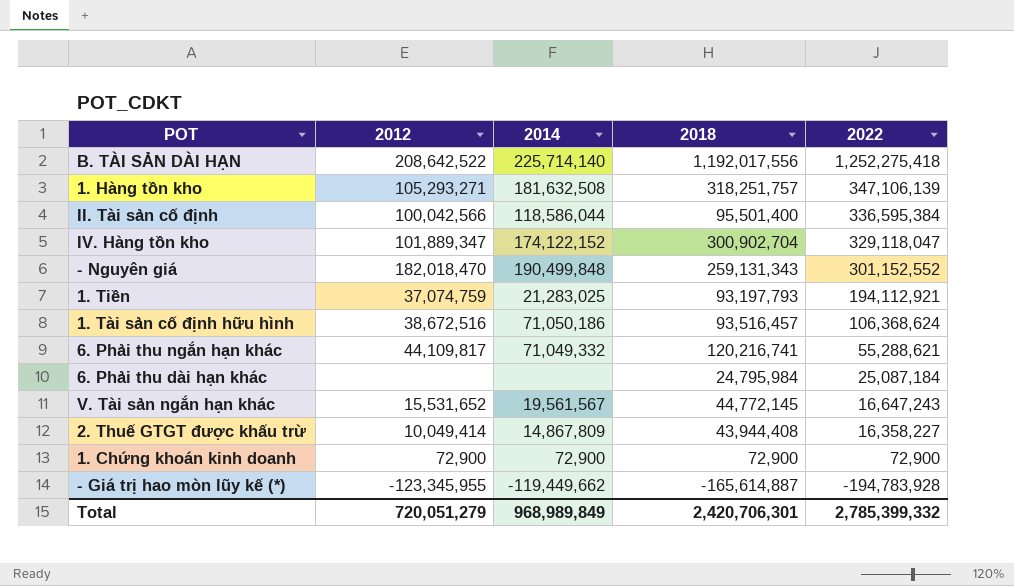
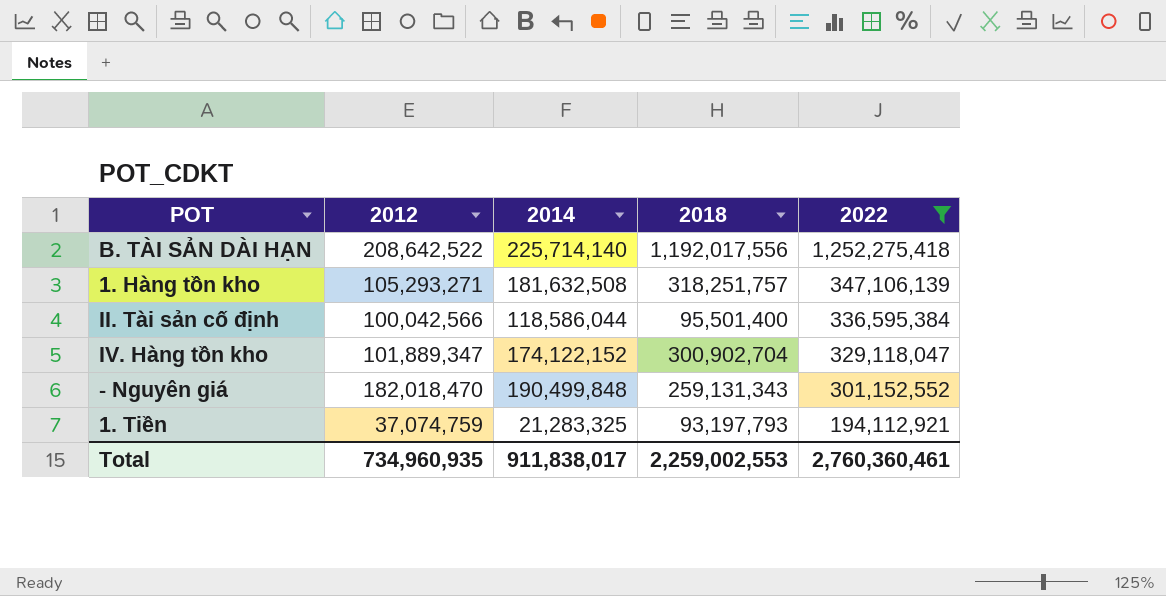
filter: none -> 2022 >= 194,112,921
1. Tiền | 2014: 21,283,025 -> 21,283,325
Total | 2012: 720,051,279 -> 734,960,935
Total | 2014: 968,989,849 -> 911,838,017
Total | 2018: 2,420,706,301 -> 2,259,002,553
Total | 2022: 2,785,399,332 -> 2,760,360,461

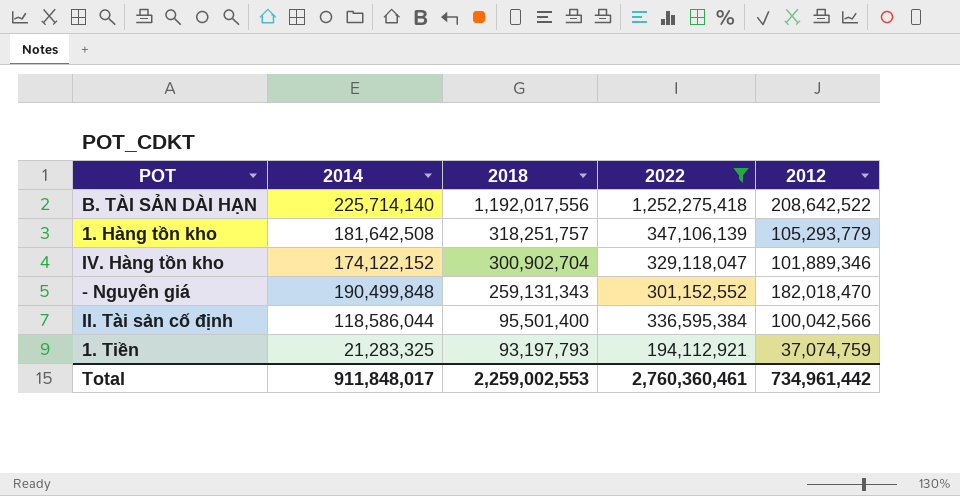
row order: 2022 descending -> 2018 descending
column 2012 | position: 2 -> 5
1. Hàng tồn kho | 2014: 181,632,508 -> 181,642,508
1. Hàng tồn kho | 2012: 105,293,271 -> 105,293,779
IV. Hàng tồn kho | 2012: 101,889,347 -> 101,889,346
Total | 2014: 911,838,017 -> 911,848,017
Total | 2012: 734,960,935 -> 734,961,442

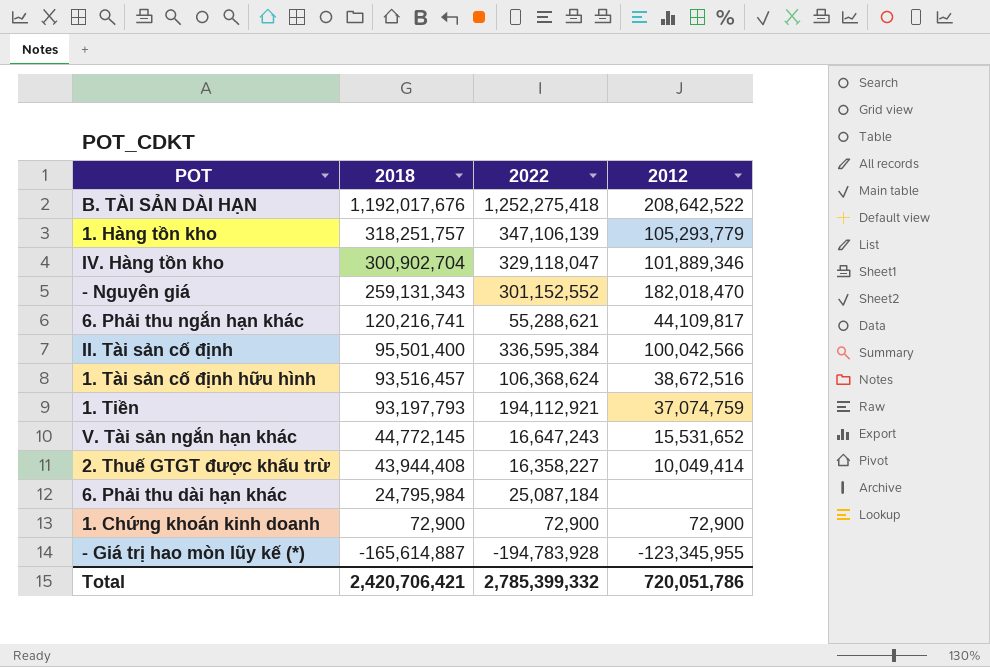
filter: 2022 >= 194,112,921 -> none
column 2014 | position: 2 -> none
B. TÀI SẢN DÀI HẠN | 2018: 1,192,017,556 -> 1,192,017,676
Total | 2018: 2,259,002,553 -> 2,420,706,421
Total | 2022: 2,760,360,461 -> 2,785,399,332
Total | 2012: 734,961,442 -> 720,051,786

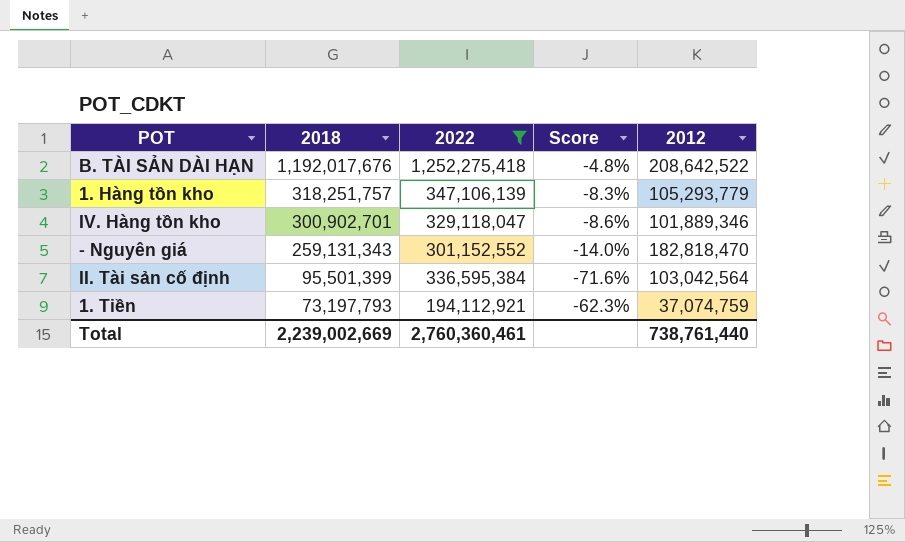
filter: none -> 2022 >= 194,112,921
column Score | formula: none -> ([2018] - [2022]) / [2022]
IV. Hàng tồn kho | 2018: 300,902,704 -> 300,902,701
- Nguyên giá | 2012: 182,018,470 -> 182,818,470
II. Tài sản cố định | 2018: 95,501,400 -> 95,501,399
II. Tài sản cố định | 2012: 100,042,566 -> 103,042,564
1. Tiền | 2018: 93,197,793 -> 73,197,793
Total | 2018: 2,420,706,421 -> 2,239,002,669
Total | 2022: 2,785,399,332 -> 2,760,360,461
Total | 2012: 720,051,786 -> 738,761,440

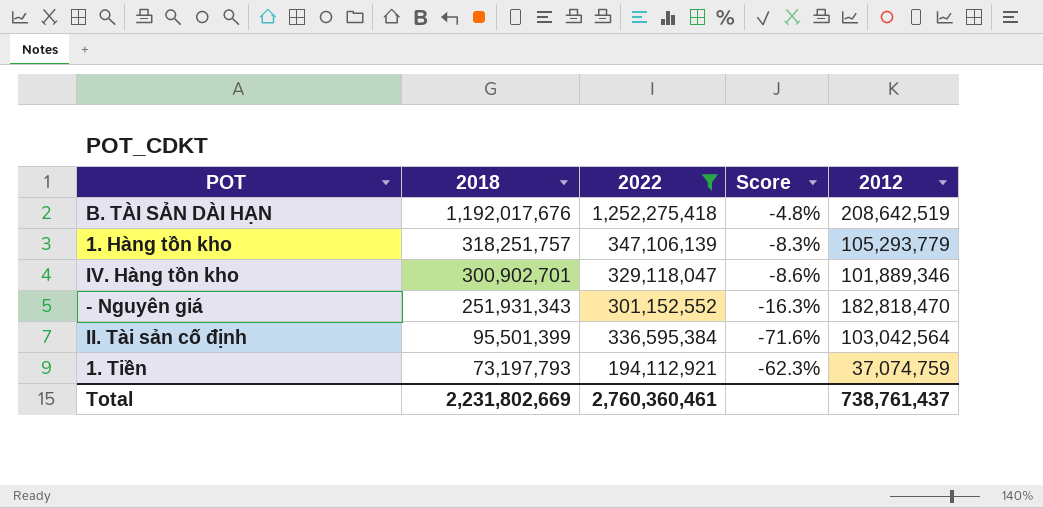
B. TÀI SẢN DÀI HẠN | 2012: 208,642,522 -> 208,642,519
- Nguyên giá | 2018: 259,131,343 -> 251,931,343
- Nguyên giá | Score: -14.0% -> -16.3%
Total | 2018: 2,239,002,669 -> 2,231,802,669
Total | 2012: 738,761,440 -> 738,761,437

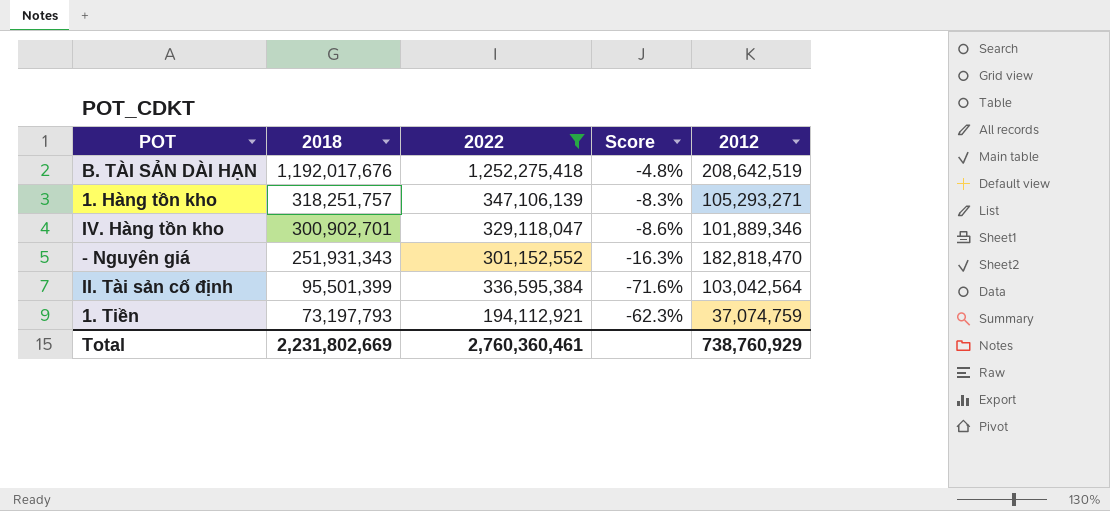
1. Hàng tồn kho | 2012: 105,293,779 -> 105,293,271
Total | 2012: 738,761,437 -> 738,760,929

